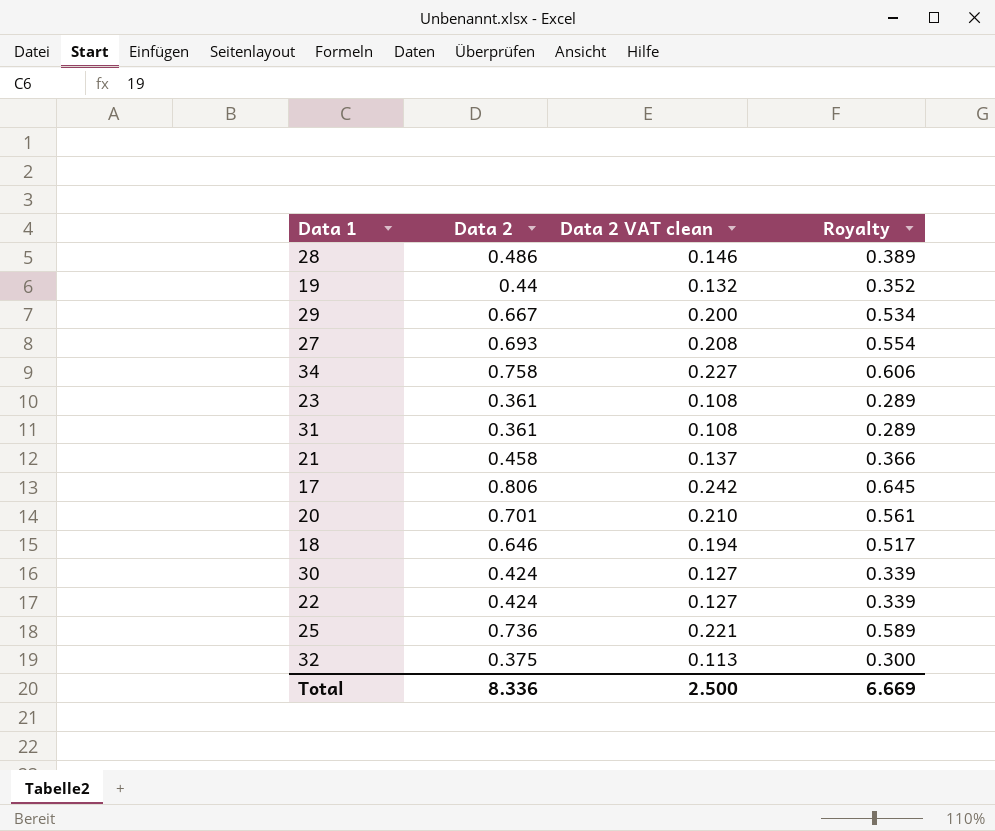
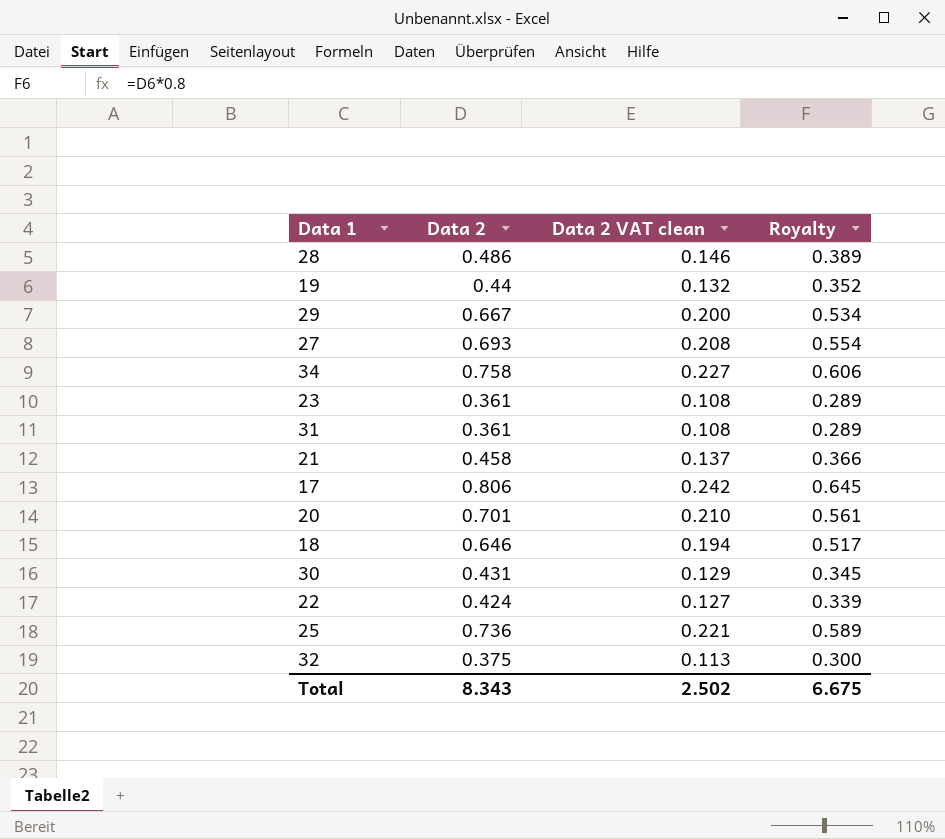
30 | Data 2: 0.424 -> 0.431
30 | Data 2 VAT clean: 0.127 -> 0.129
30 | Royalty: 0.339 -> 0.345
Total | Data 2: 8.336 -> 8.343
Total | Data 2 VAT clean: 2.500 -> 2.502
Total | Royalty: 6.669 -> 6.675

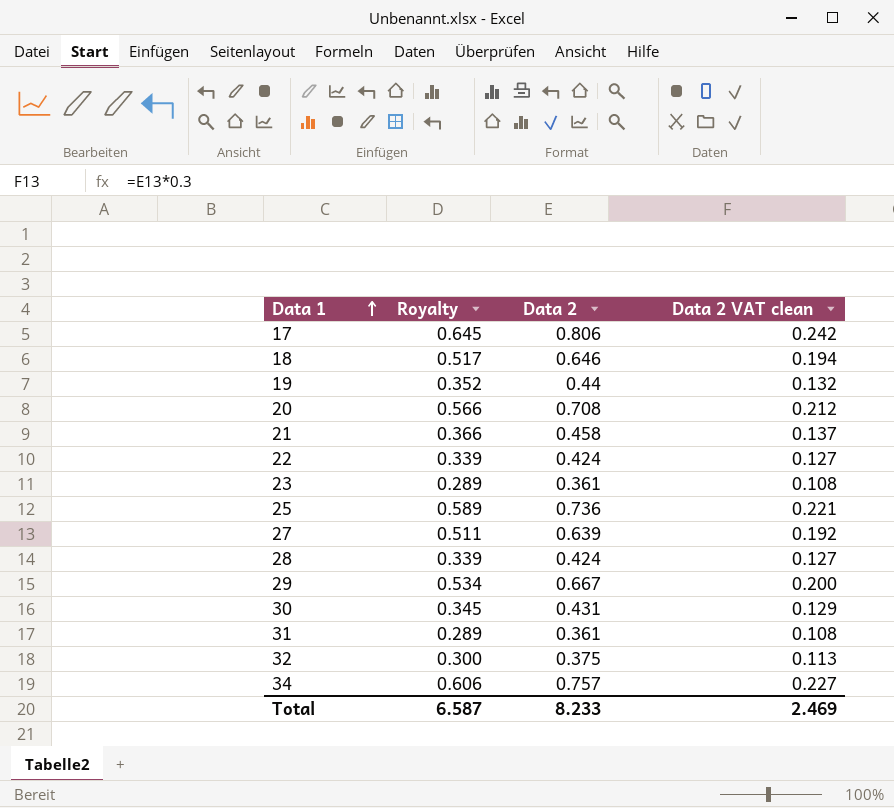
row order: none -> Data 1 ascending
column Royalty | position: 4 -> 2
20 | Royalty: 0.561 -> 0.566
20 | Data 2: 0.701 -> 0.708
20 | Data 2 VAT clean: 0.210 -> 0.212
27 | Royalty: 0.554 -> 0.511
27 | Data 2: 0.693 -> 0.639
27 | Data 2 VAT clean: 0.208 -> 0.192
28 | Royalty: 0.389 -> 0.339
28 | Data 2: 0.486 -> 0.424
28 | Data 2 VAT clean: 0.146 -> 0.127
34 | Data 2: 0.758 -> 0.757
Total | Royalty: 6.675 -> 6.587
Total | Data 2: 8.343 -> 8.233
Total | Data 2 VAT clean: 2.502 -> 2.469

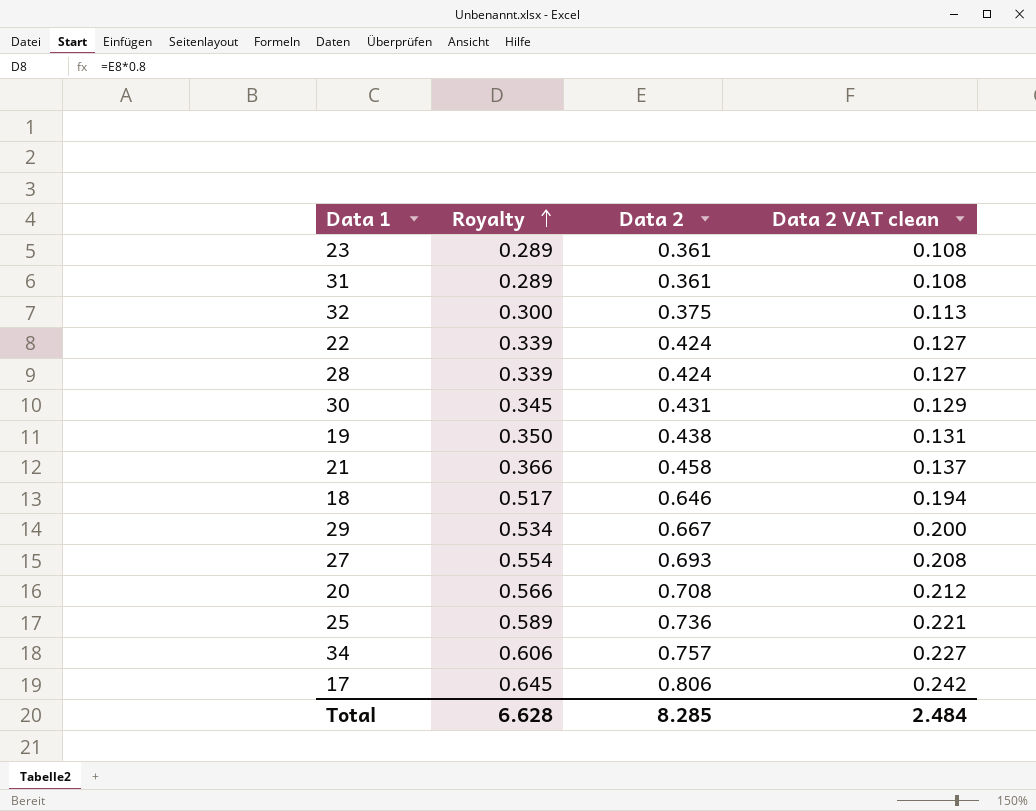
row order: Data 1 ascending -> Royalty ascending
19 | Royalty: 0.352 -> 0.350
19 | Data 2: 0.44 -> 0.438
19 | Data 2 VAT clean: 0.132 -> 0.131
27 | Royalty: 0.511 -> 0.554
27 | Data 2: 0.639 -> 0.693
27 | Data 2 VAT clean: 0.192 -> 0.208
Total | Royalty: 6.587 -> 6.628
Total | Data 2: 8.233 -> 8.285
Total | Data 2 VAT clean: 2.469 -> 2.484

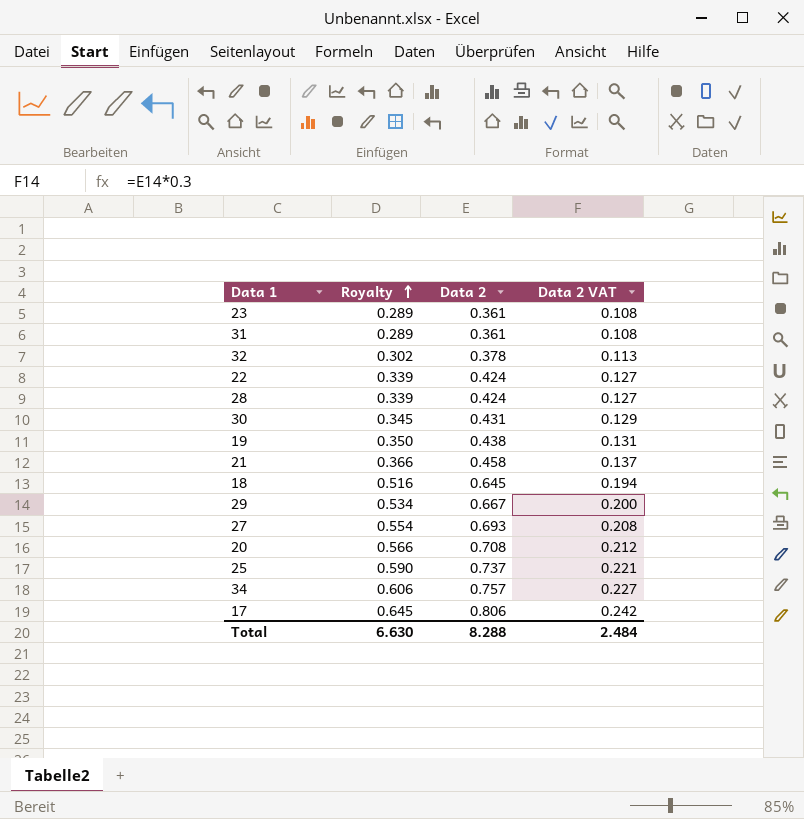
column name: Data 2 VAT clean -> Data 2 VAT
32 | Royalty: 0.300 -> 0.302
32 | Data 2: 0.375 -> 0.378
18 | Royalty: 0.517 -> 0.516
18 | Data 2: 0.646 -> 0.645
25 | Royalty: 0.589 -> 0.590
25 | Data 2: 0.736 -> 0.737
Total | Royalty: 6.628 -> 6.630
Total | Data 2: 8.285 -> 8.288

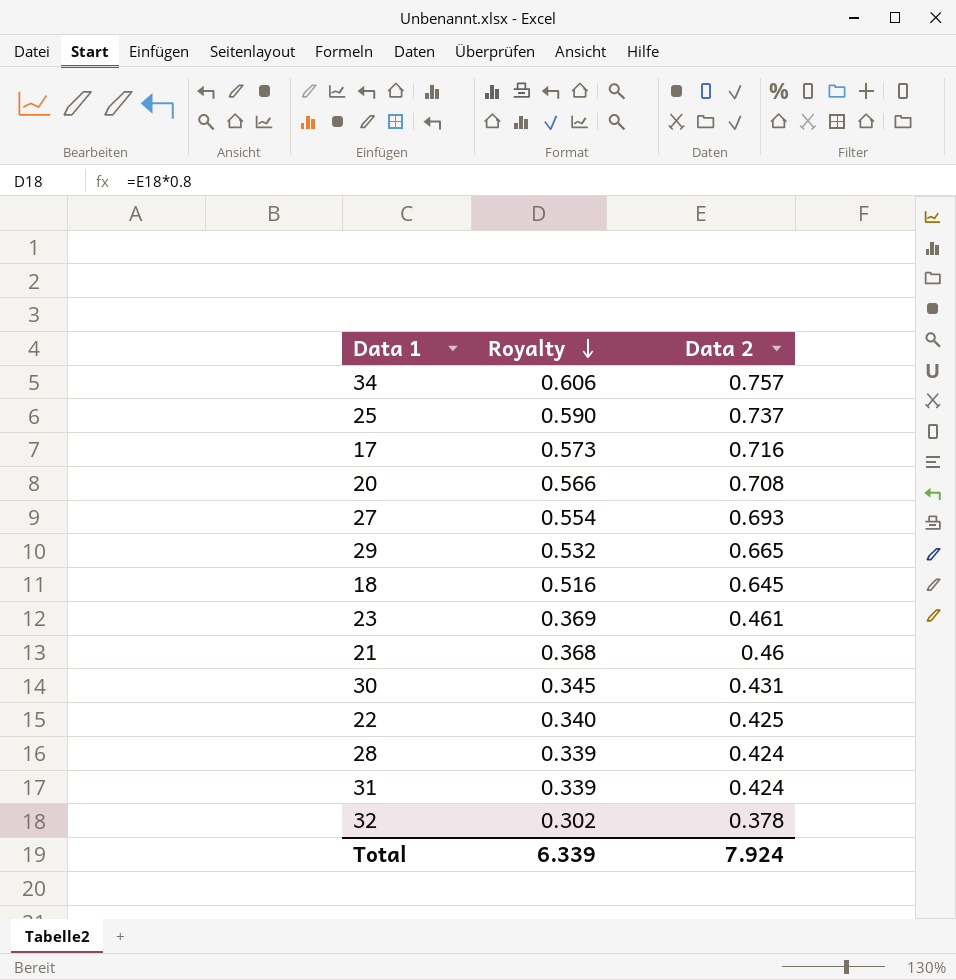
row order: Royalty ascending -> Royalty descending
column Data 2 VAT | formula: [Data 2] * 0.3 -> none
row 19: 0.350 | 0.438 | 0.131 -> none
17 | Royalty: 0.645 -> 0.573
17 | Data 2: 0.806 -> 0.716
29 | Royalty: 0.534 -> 0.532
29 | Data 2: 0.667 -> 0.665
23 | Royalty: 0.289 -> 0.369
23 | Data 2: 0.361 -> 0.461
21 | Royalty: 0.366 -> 0.368
21 | Data 2: 0.458 -> 0.46
22 | Royalty: 0.339 -> 0.340
22 | Data 2: 0.424 -> 0.425
31 | Royalty: 0.289 -> 0.339
31 | Data 2: 0.361 -> 0.424
Total | Royalty: 6.630 -> 6.339
Total | Data 2: 8.288 -> 7.924

